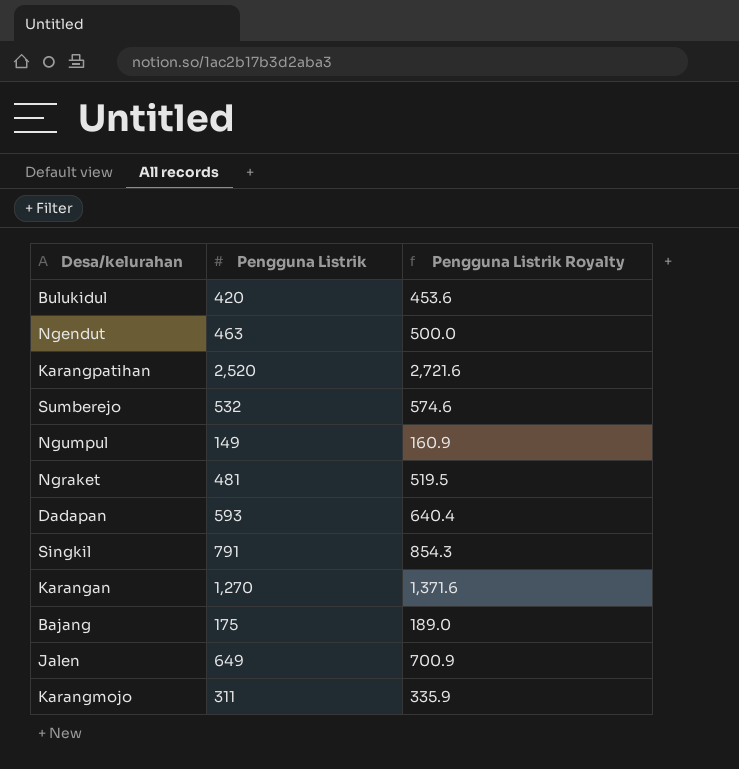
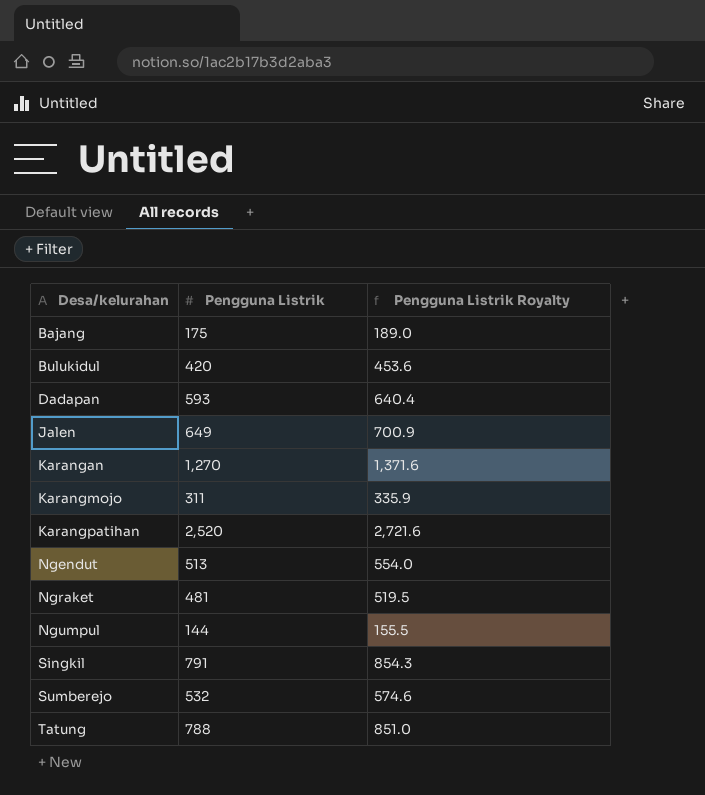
row order: none -> Desa/kelurahan ascending
Ngendut | Pengguna Listrik: 463 -> 513
Ngendut | Pengguna Listrik Royalty: 500.0 -> 554.0
Ngumpul | Pengguna Listrik: 149 -> 144
Ngumpul | Pengguna Listrik Royalty: 160.9 -> 155.5
row Tatung: none -> 788 | 851.0

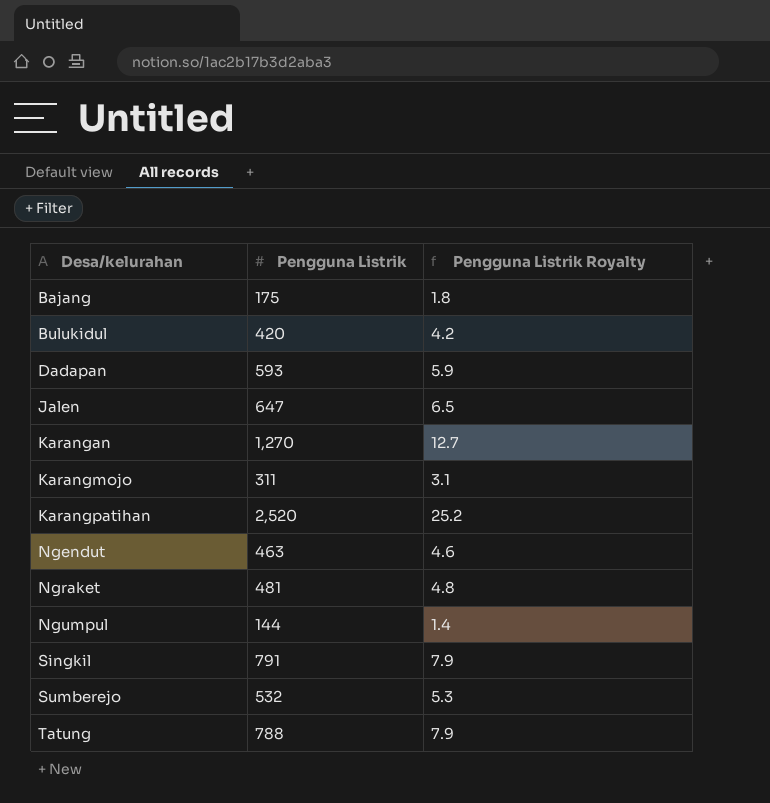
column Pengguna Listrik Royalty | formula: [Pengguna Listrik] * 1.08 -> [Pengguna Listrik] * 0.01
Jalen | Pengguna Listrik: 649 -> 647
Ngendut | Pengguna Listrik: 513 -> 463

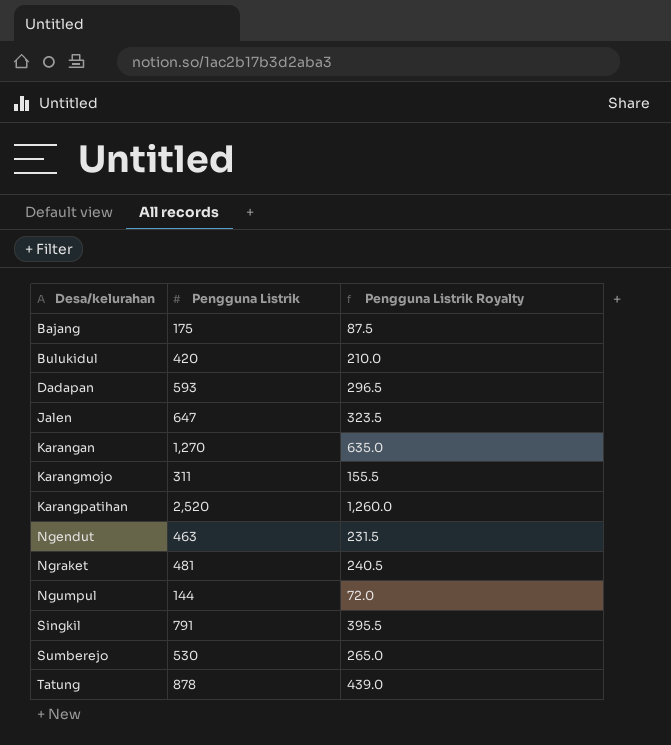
column Pengguna Listrik Royalty | formula: [Pengguna Listrik] * 0.01 -> [Pengguna Listrik] * 0.5
Sumberejo | Pengguna Listrik: 532 -> 530
Tatung | Pengguna Listrik: 788 -> 878

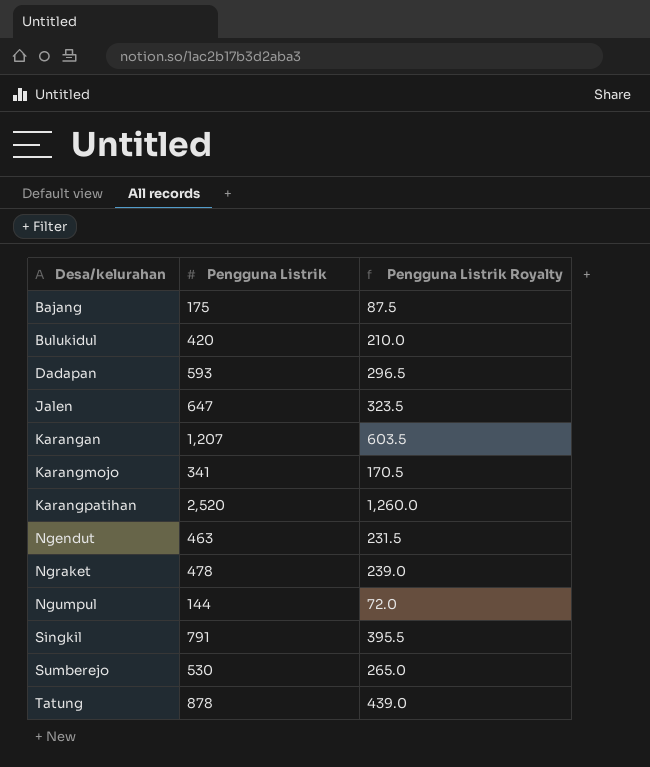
Karangan | Pengguna Listrik: 1,270 -> 1,207
Karangan | Pengguna Listrik Royalty: 635.0 -> 603.5
Karangmojo | Pengguna Listrik: 311 -> 341
Karangmojo | Pengguna Listrik Royalty: 155.5 -> 170.5
Ngraket | Pengguna Listrik: 481 -> 478
Ngraket | Pengguna Listrik Royalty: 240.5 -> 239.0

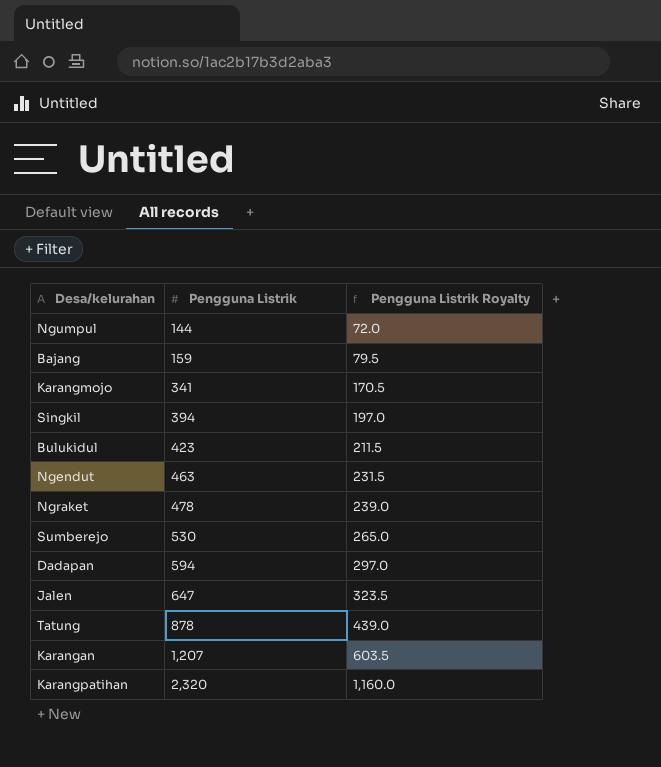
row order: Desa/kelurahan ascending -> Pengguna Listrik ascending
Bajang | Pengguna Listrik: 175 -> 159
Bajang | Pengguna Listrik Royalty: 87.5 -> 79.5
Singkil | Pengguna Listrik: 791 -> 394
Singkil | Pengguna Listrik Royalty: 395.5 -> 197.0
Bulukidul | Pengguna Listrik: 420 -> 423
Bulukidul | Pengguna Listrik Royalty: 210.0 -> 211.5
Dadapan | Pengguna Listrik: 593 -> 594
Dadapan | Pengguna Listrik Royalty: 296.5 -> 297.0
Karangpatihan | Pengguna Listrik: 2,520 -> 2,320
Karangpatihan | Pengguna Listrik Royalty: 1,260.0 -> 1,160.0

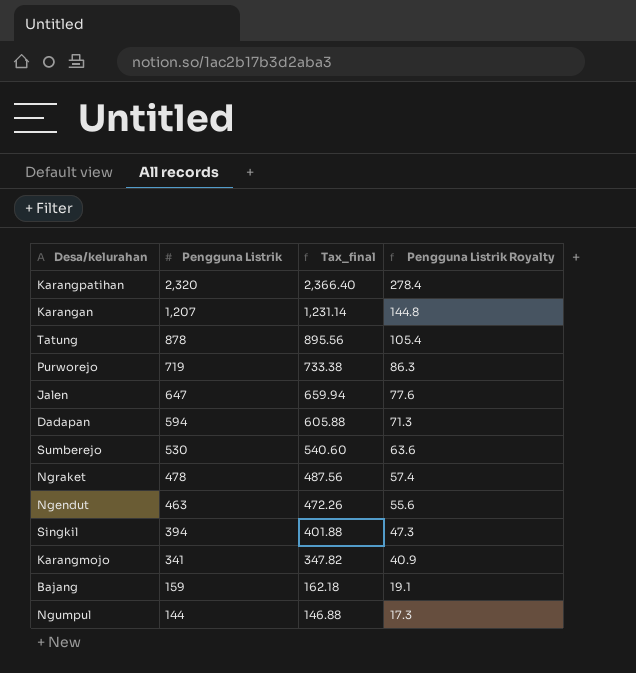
row order: Pengguna Listrik ascending -> Pengguna Listrik descending
column Tax_final | formula: none -> [Pengguna Listrik] * 1.02
column Pengguna Listrik Royalty | formula: [Pengguna Listrik] * 0.5 -> [Pengguna Listrik] * 0.12
row Bulukidul: 423 | 211.5 -> none
row Purworejo: none -> 719 | 733.38 | 86.3

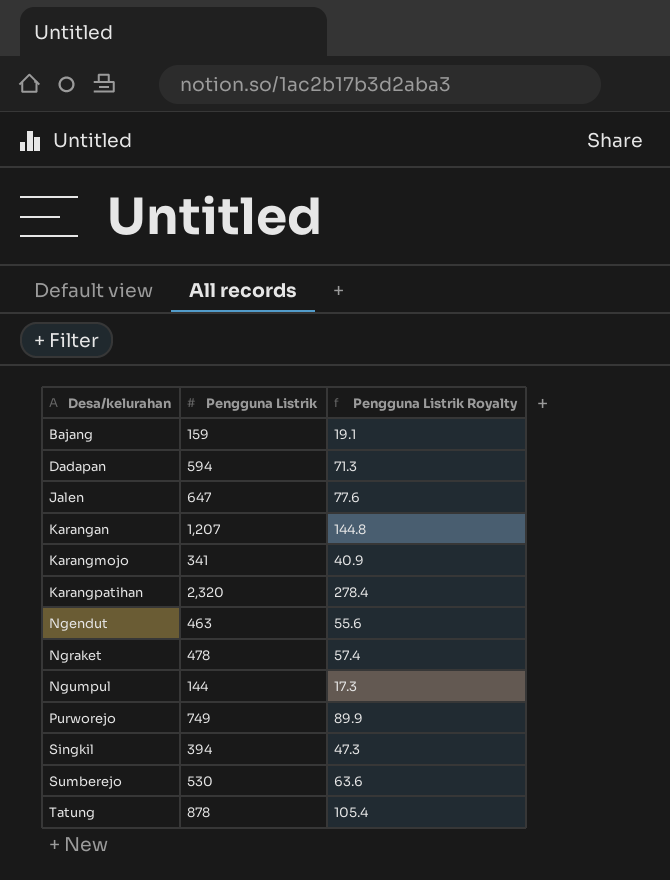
row order: Pengguna Listrik descending -> Desa/kelurahan ascending
column Tax_final | formula: [Pengguna Listrik] * 1.02 -> none
Purworejo | Pengguna Listrik: 719 -> 749
Purworejo | Pengguna Listrik Royalty: 86.3 -> 89.9

